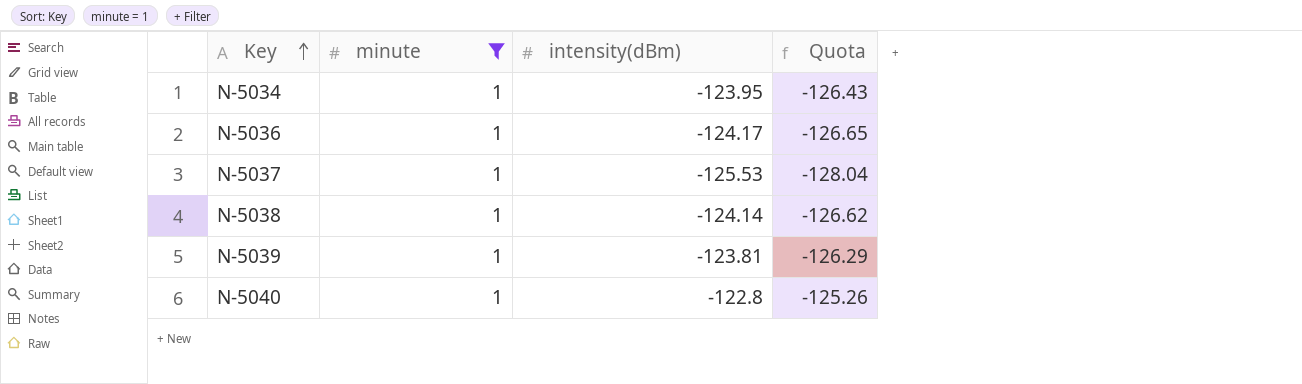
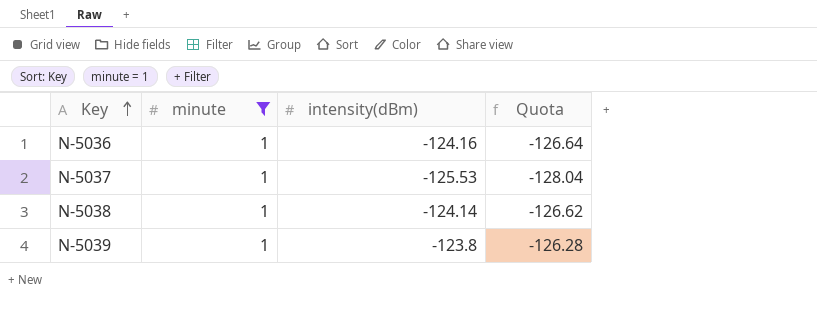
row N-5034: 1 | -123.95 | -126.43 -> none
row N-5040: 1 | -122.8 | -125.26 -> none
N-5036 | intensity(dBm): -124.17 -> -124.16
N-5036 | Quota: -126.65 -> -126.64
N-5039 | intensity(dBm): -123.81 -> -123.8
N-5039 | Quota: -126.29 -> -126.28

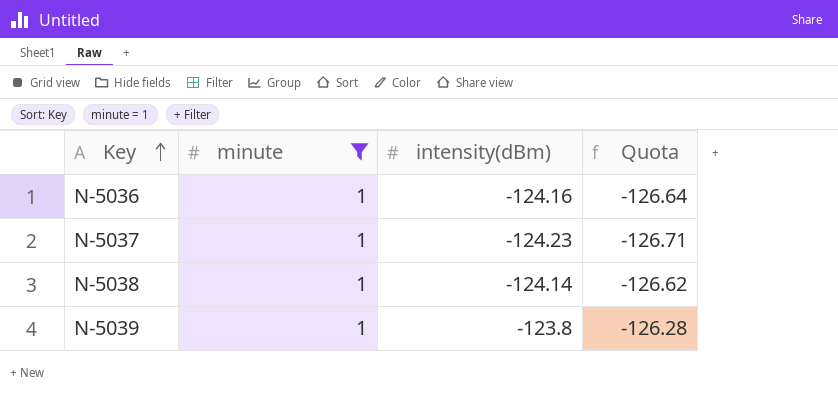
N-5037 | intensity(dBm): -125.53 -> -124.23
N-5037 | Quota: -128.04 -> -126.71

